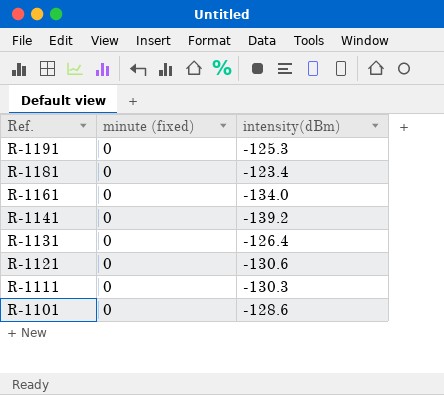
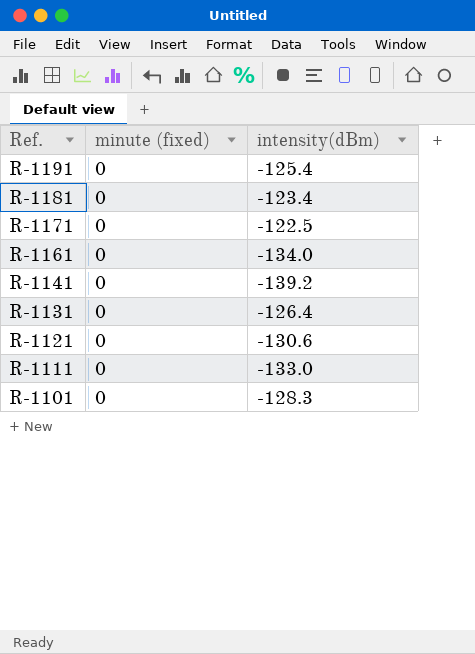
R-1191 | intensity(dBm): -125.3 -> -125.4
row R-1171: none -> 0 | -122.5
R-1111 | intensity(dBm): -130.3 -> -133.0
R-1101 | intensity(dBm): -128.6 -> -128.3

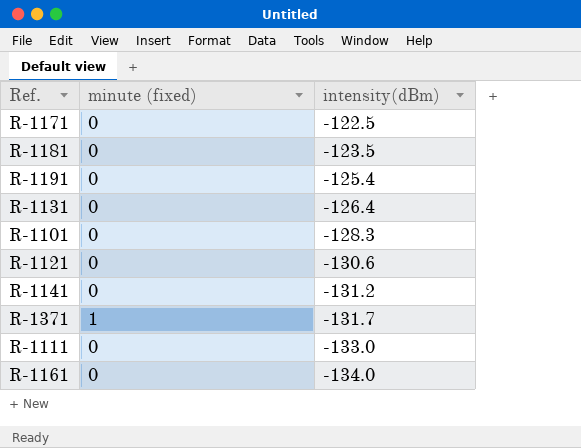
row order: Ref. descending -> intensity(dBm) descending
R-1181 | intensity(dBm): -123.4 -> -123.5
R-1141 | intensity(dBm): -139.2 -> -131.2
row R-1371: none -> 1 | -131.7

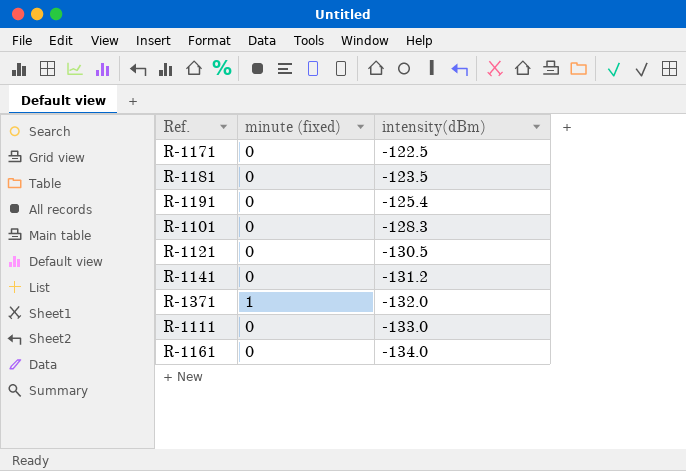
row R-1131: 0 | -126.4 -> none
R-1121 | intensity(dBm): -130.6 -> -130.5
R-1371 | intensity(dBm): -131.7 -> -132.0

